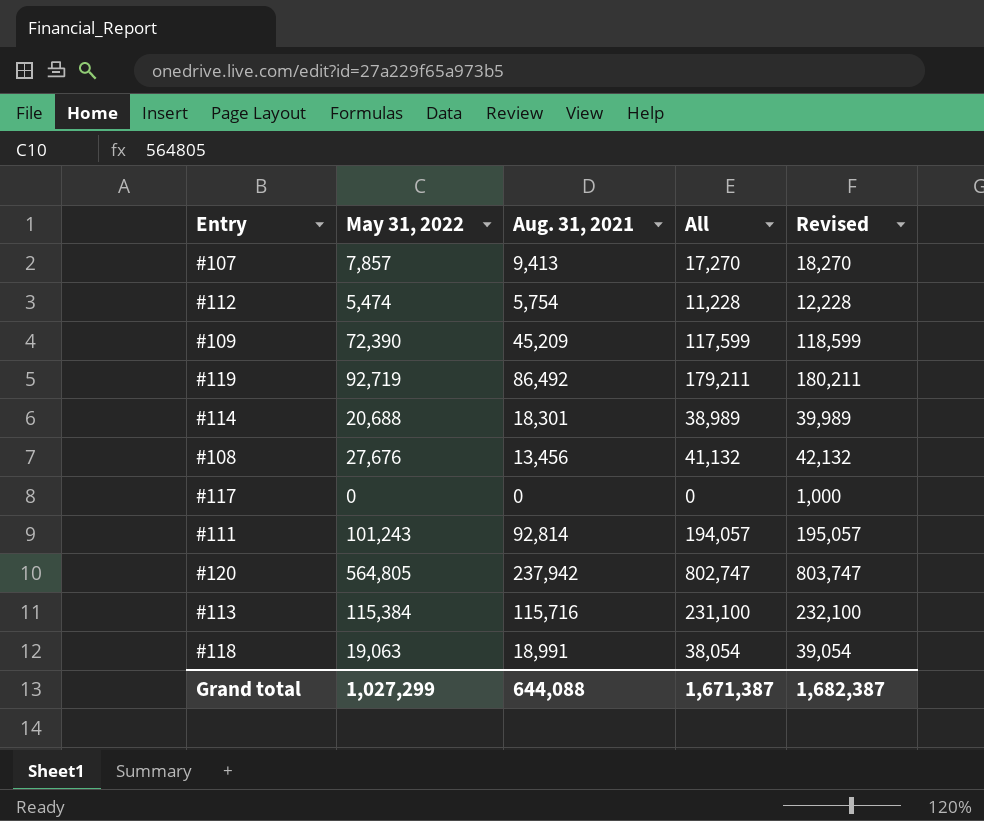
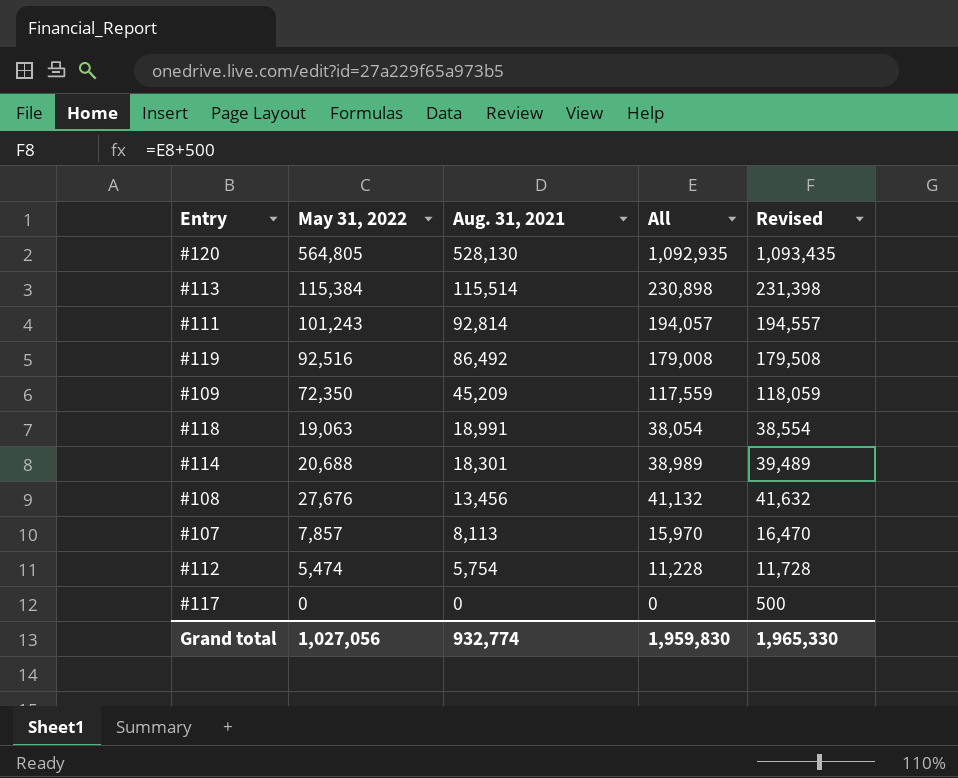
row order: none -> Aug. 31, 2021 descending
column Revised | formula: [All] + 1000 -> [All] + 500
#120 | Aug. 31, 2021: 237,942 -> 528,130
#120 | All: 802,747 -> 1,092,935
#113 | Aug. 31, 2021: 115,716 -> 115,514
#113 | All: 231,100 -> 230,898
#119 | May 31, 2022: 92,719 -> 92,516
#119 | All: 179,211 -> 179,008
#109 | May 31, 2022: 72,390 -> 72,350
#109 | All: 117,599 -> 117,559
#107 | Aug. 31, 2021: 9,413 -> 8,113
#107 | All: 17,270 -> 15,970
Grand total | May 31, 2022: 1,027,299 -> 1,027,056
Grand total | Aug. 31, 2021: 644,088 -> 932,774
Grand total | All: 1,671,387 -> 1,959,830
Grand total | Revised: 1,682,387 -> 1,965,330

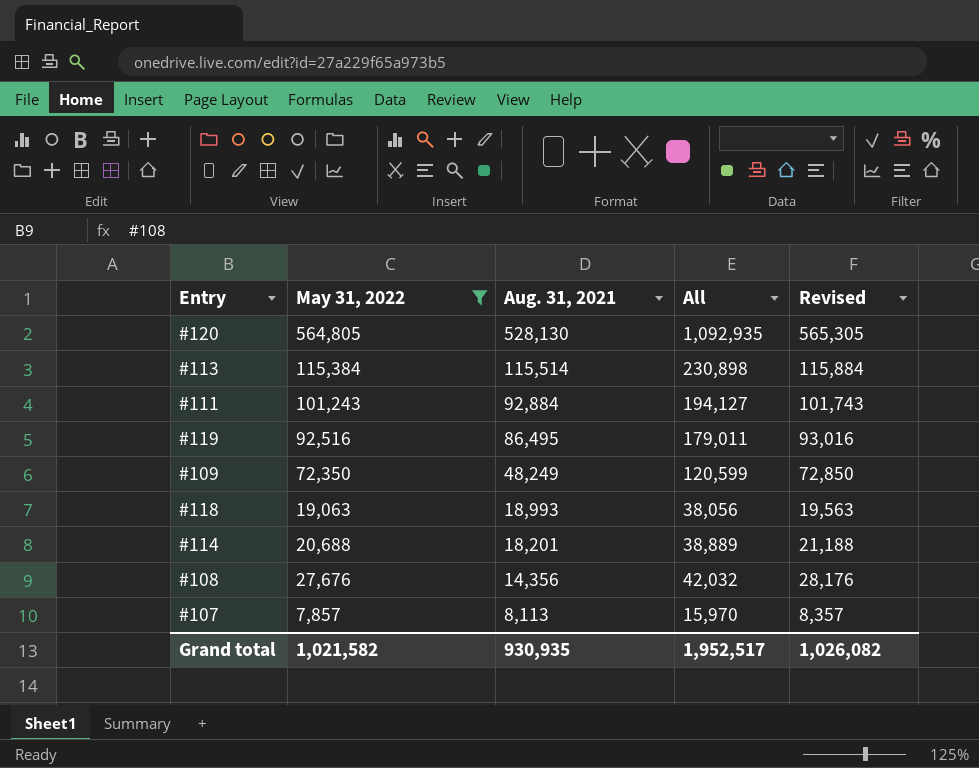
filter: none -> May 31, 2022 >= 7,857
column Revised | formula: [All] + 500 -> [May 31, 2022] + 500
#111 | Aug. 31, 2021: 92,814 -> 92,884
#111 | All: 194,057 -> 194,127
#119 | Aug. 31, 2021: 86,492 -> 86,495
#119 | All: 179,008 -> 179,011
#109 | Aug. 31, 2021: 45,209 -> 48,249
#109 | All: 117,559 -> 120,599
#118 | Aug. 31, 2021: 18,991 -> 18,993
#118 | All: 38,054 -> 38,056
#114 | Aug. 31, 2021: 18,301 -> 18,201
#114 | All: 38,989 -> 38,889
#108 | Aug. 31, 2021: 13,456 -> 14,356
#108 | All: 41,132 -> 42,032
Grand total | May 31, 2022: 1,027,056 -> 1,021,582
Grand total | Aug. 31, 2021: 932,774 -> 930,935
Grand total | All: 1,959,830 -> 1,952,517
Grand total | Revised: 1,965,330 -> 1,026,082

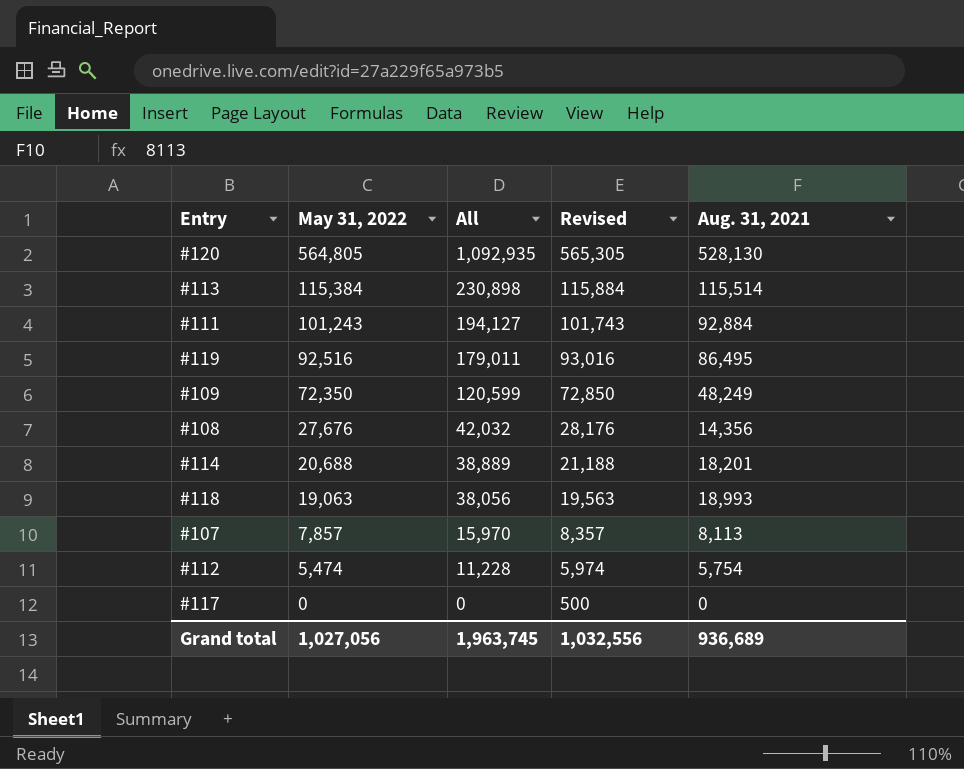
filter: May 31, 2022 >= 7,857 -> none
row order: Aug. 31, 2021 descending -> May 31, 2022 descending
column Aug. 31, 2021 | position: 3 -> 5
Grand total | May 31, 2022: 1,021,582 -> 1,027,056
Grand total | All: 1,952,517 -> 1,963,745
Grand total | Revised: 1,026,082 -> 1,032,556
Grand total | Aug. 31, 2021: 930,935 -> 936,689

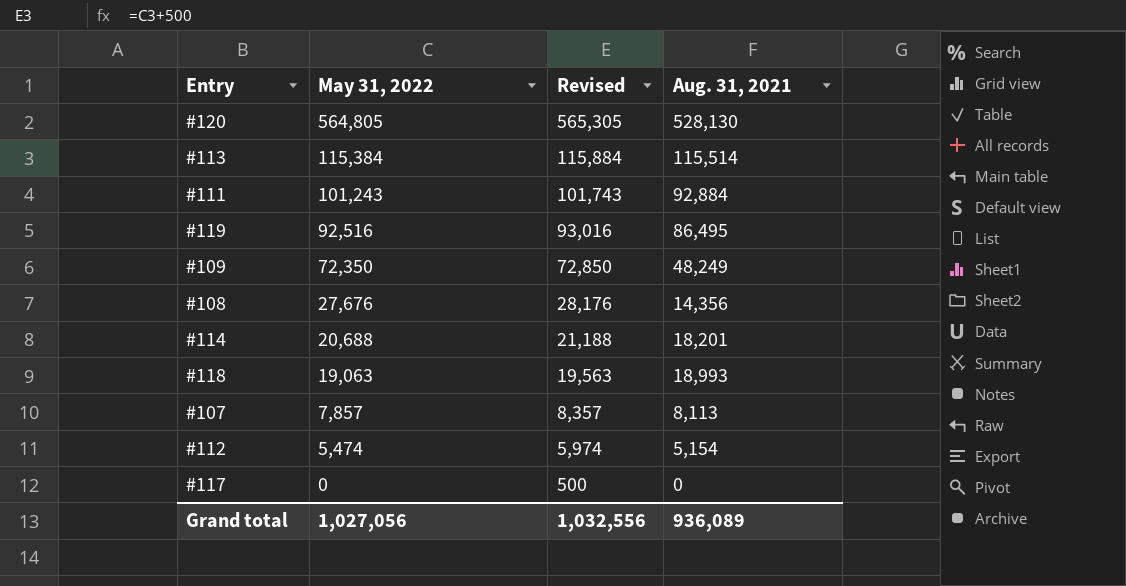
column All | formula: [May 31, 2022] + [Aug. 31, 2021] -> none
#112 | Aug. 31, 2021: 5,754 -> 5,154
Grand total | Aug. 31, 2021: 936,689 -> 936,089

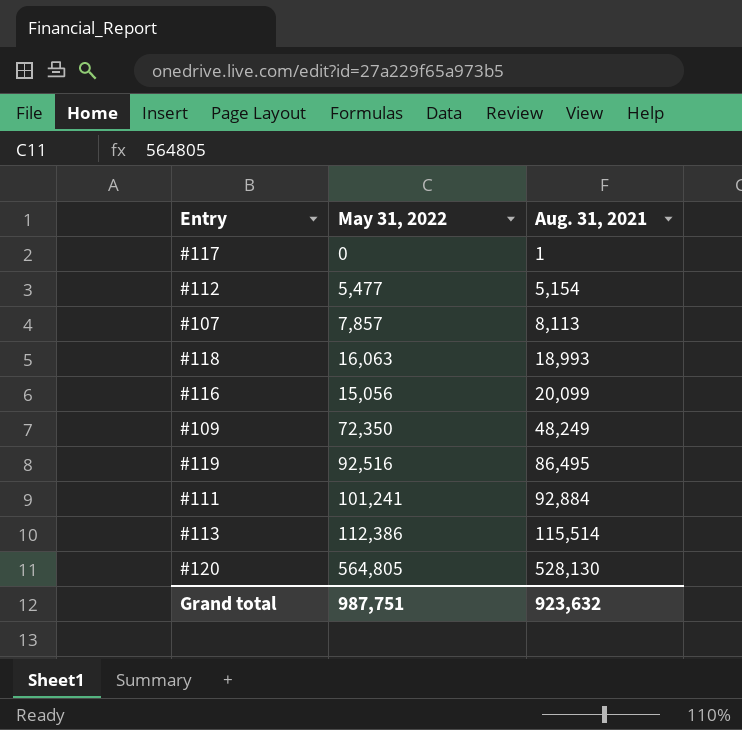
row order: May 31, 2022 descending -> Aug. 31, 2021 ascending
column Revised | formula: [May 31, 2022] + 500 -> none
row #108: 27,676 | 28,176 | 14,356 -> none
row #114: 20,688 | 21,188 | 18,201 -> none
#117 | Aug. 31, 2021: 0 -> 1
#112 | May 31, 2022: 5,474 -> 5,477
#118 | May 31, 2022: 19,063 -> 16,063
row #116: none -> 15,056 | 20,099
#111 | May 31, 2022: 101,243 -> 101,241
#113 | May 31, 2022: 115,384 -> 112,386
Grand total | May 31, 2022: 1,027,056 -> 987,751
Grand total | Aug. 31, 2021: 936,089 -> 923,632

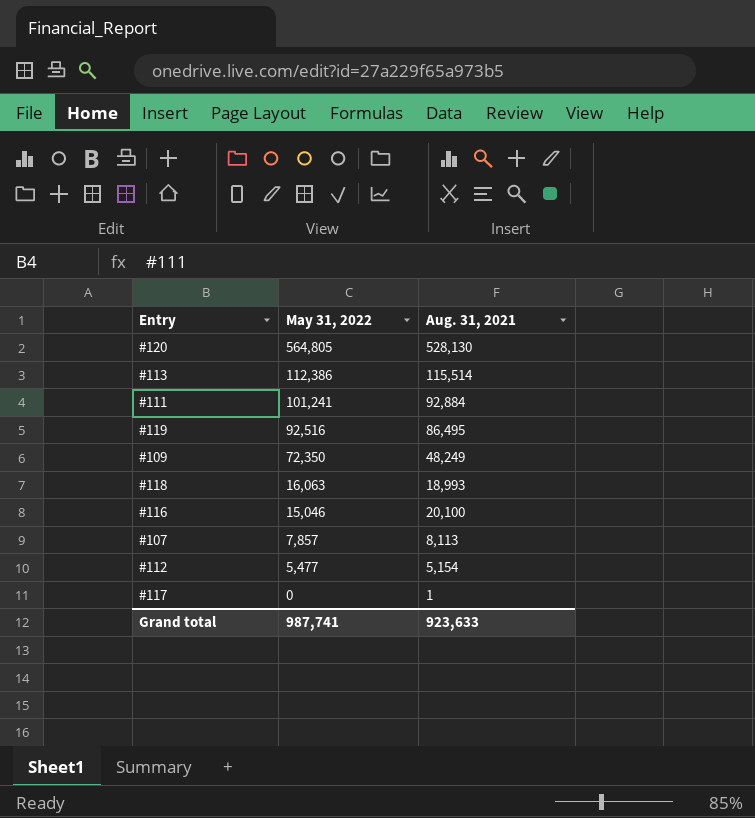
row order: Aug. 31, 2021 ascending -> May 31, 2022 descending
#116 | May 31, 2022: 15,056 -> 15,046
#116 | Aug. 31, 2021: 20,099 -> 20,100
Grand total | May 31, 2022: 987,751 -> 987,741
Grand total | Aug. 31, 2021: 923,632 -> 923,633

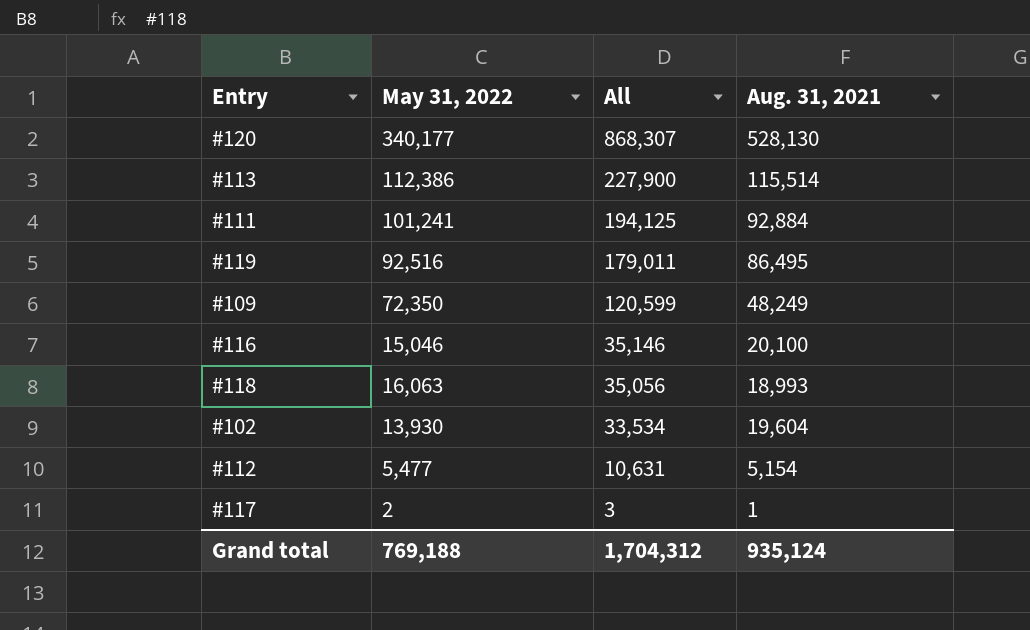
row order: May 31, 2022 descending -> All descending
column All | formula: none -> [May 31, 2022] + [Aug. 31, 2021]
row #107: 7,857 | 8,113 -> none
#120 | May 31, 2022: 564,805 -> 340,177
row #102: none -> 13,930 | 33,534 | 19,604
#117 | May 31, 2022: 0 -> 2
Grand total | May 31, 2022: 987,741 -> 769,188
Grand total | Aug. 31, 2021: 923,633 -> 935,124

